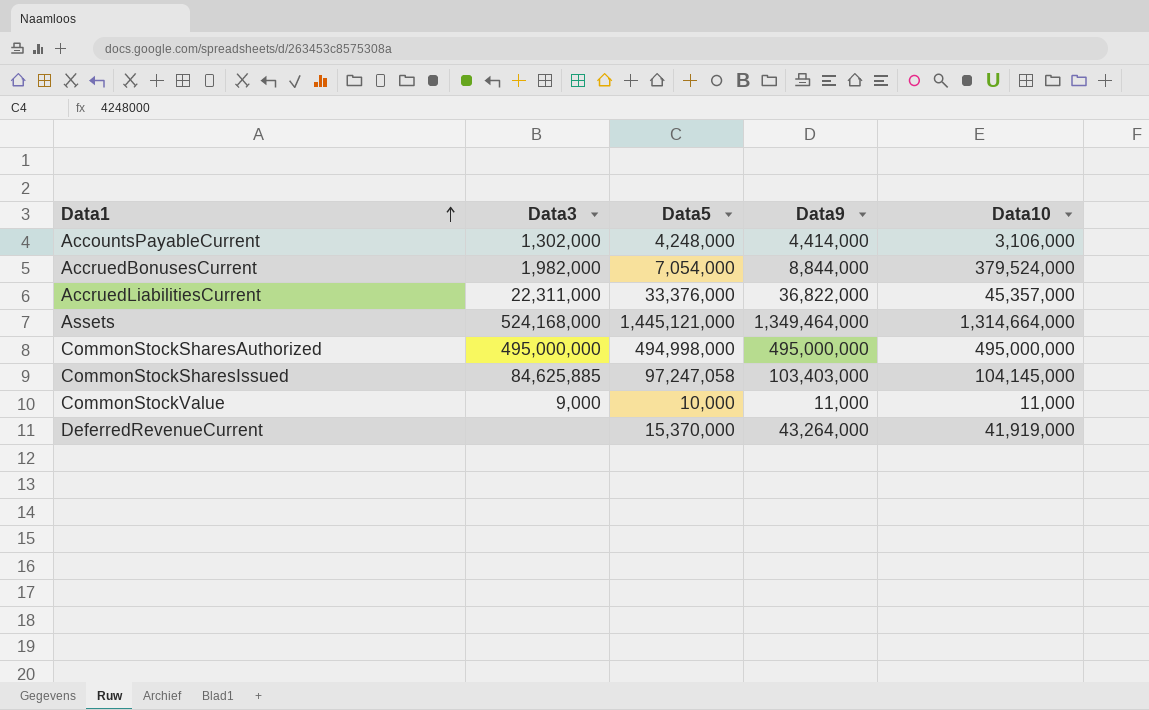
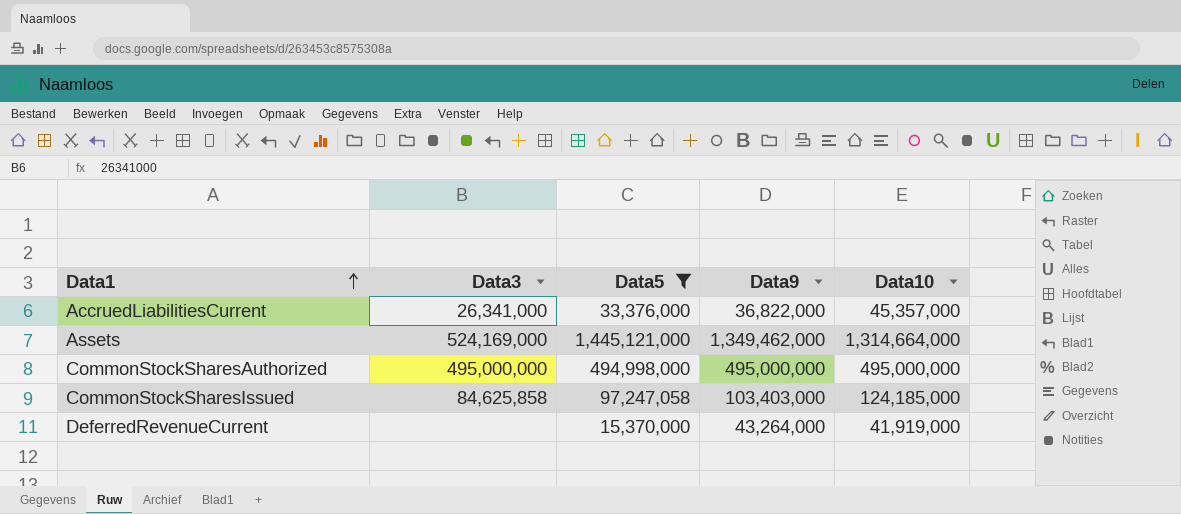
filter: none -> Data5 >= 15,370,000
AccruedLiabilitiesCurrent | Data3: 22,311,000 -> 26,341,000
Assets | Data3: 524,168,000 -> 524,169,000
Assets | Data9: 1,349,464,000 -> 1,349,462,000
CommonStockSharesIssued | Data3: 84,625,885 -> 84,625,858
CommonStockSharesIssued | Data10: 104,145,000 -> 124,185,000

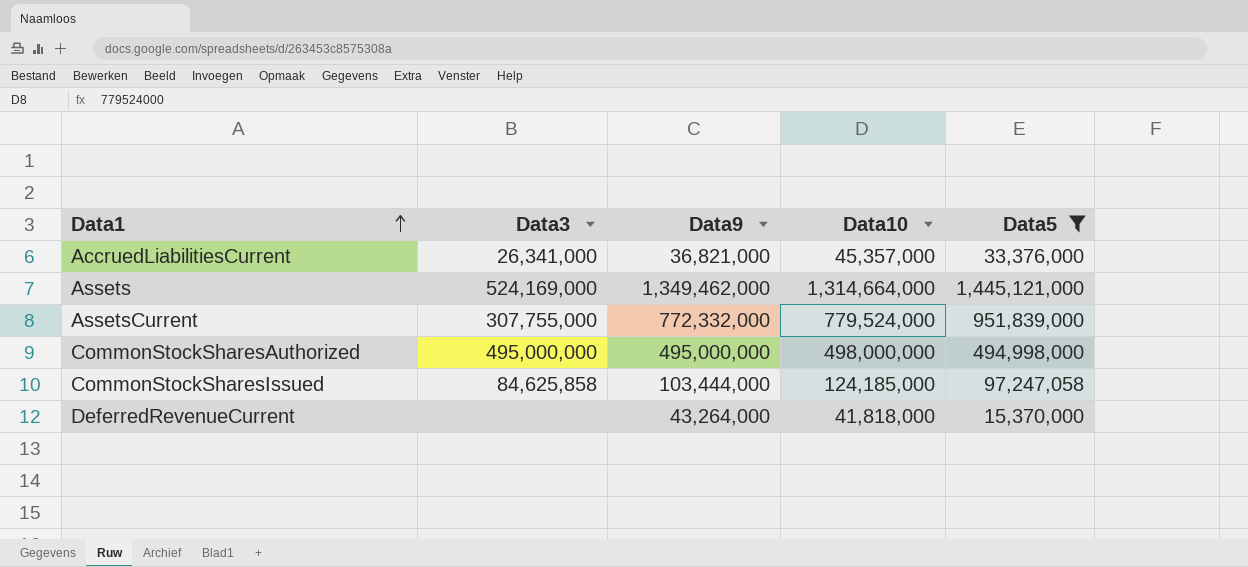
column Data5 | position: 3 -> 5
AccruedLiabilitiesCurrent | Data9: 36,822,000 -> 36,821,000
row AssetsCurrent: none -> 307,755,000 | 772,332,000 | 779,524,000 | 951,839,000
CommonStockSharesAuthorized | Data10: 495,000,000 -> 498,000,000
CommonStockSharesIssued | Data9: 103,403,000 -> 103,444,000
DeferredRevenueCurrent | Data10: 41,919,000 -> 41,818,000

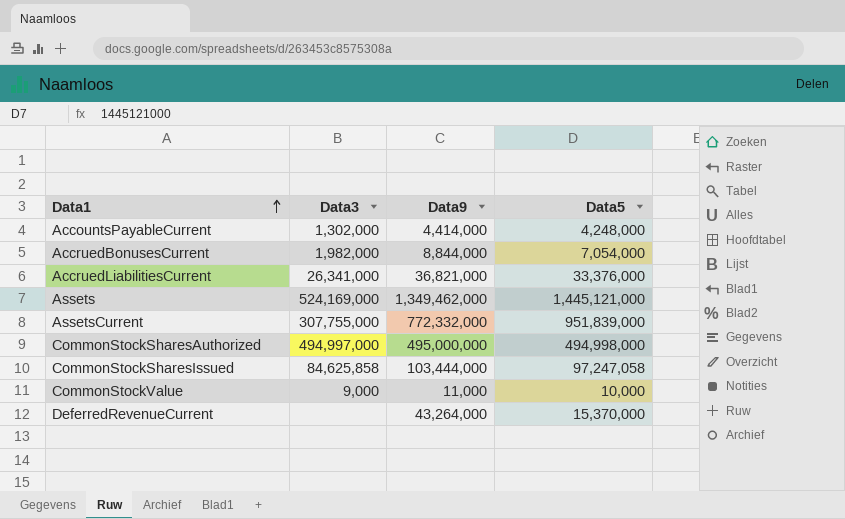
filter: Data5 >= 15,370,000 -> none
column Data10 | position: 4 -> none
CommonStockSharesAuthorized | Data3: 495,000,000 -> 494,997,000

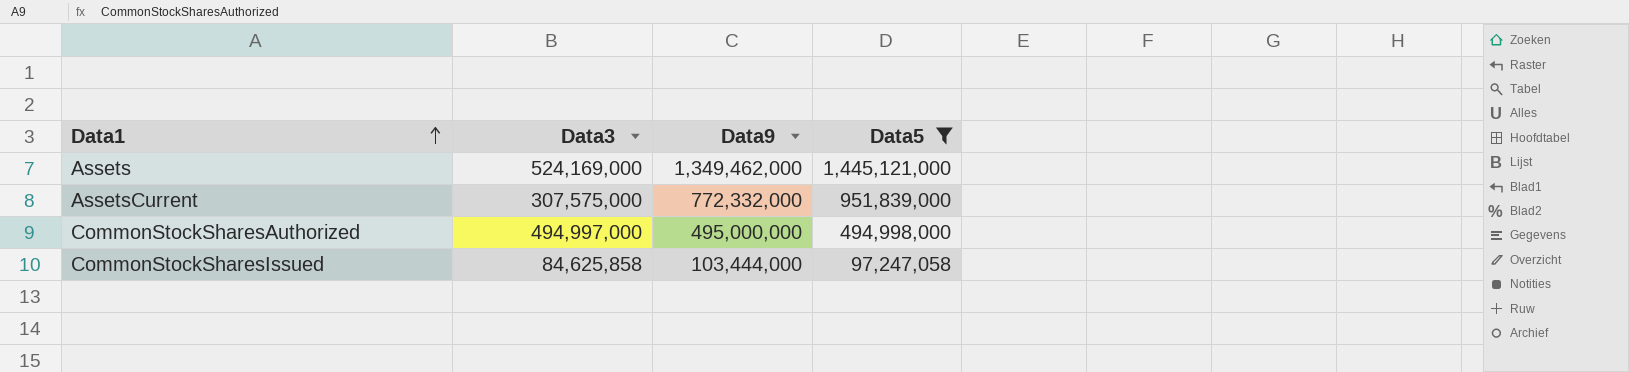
filter: none -> Data5 >= 97,247,058
AssetsCurrent | Data3: 307,755,000 -> 307,575,000

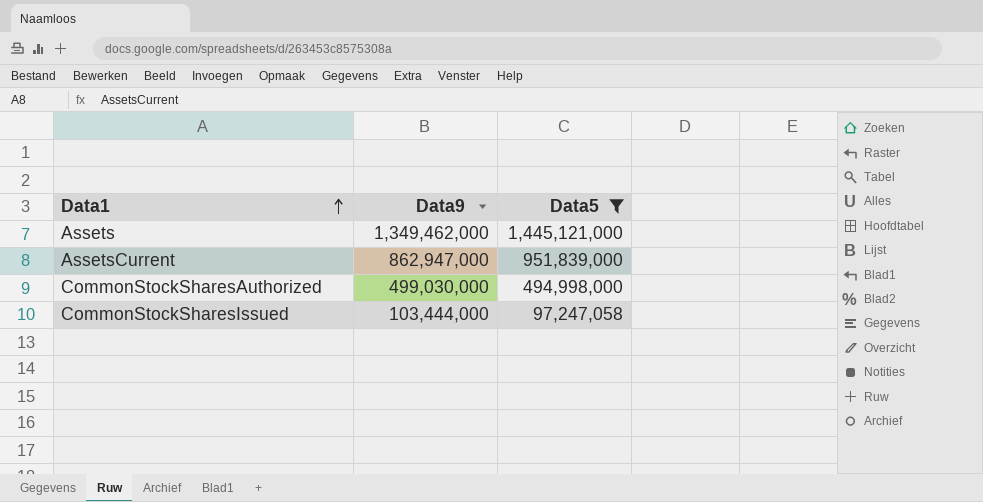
column Data3 | position: 2 -> none
AssetsCurrent | Data9: 772,332,000 -> 862,947,000
CommonStockSharesAuthorized | Data9: 495,000,000 -> 499,030,000

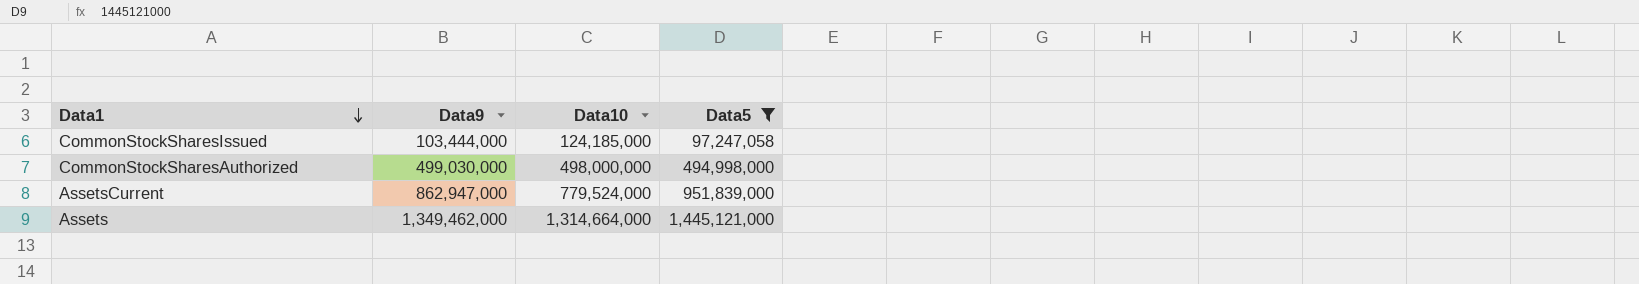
row order: Data1 ascending -> Data1 descending
column Data10 | position: none -> 3

